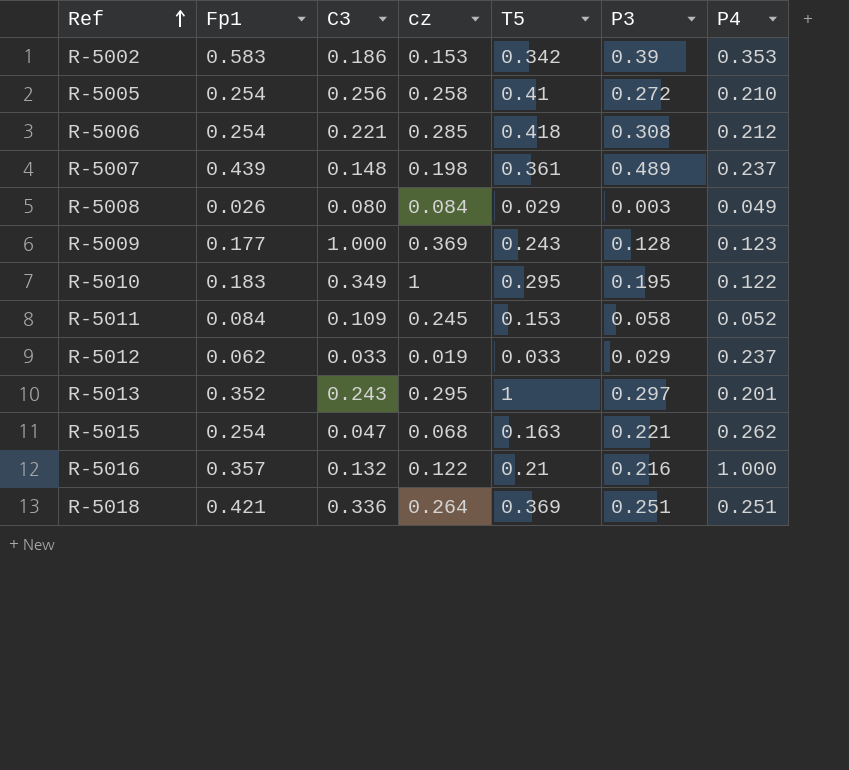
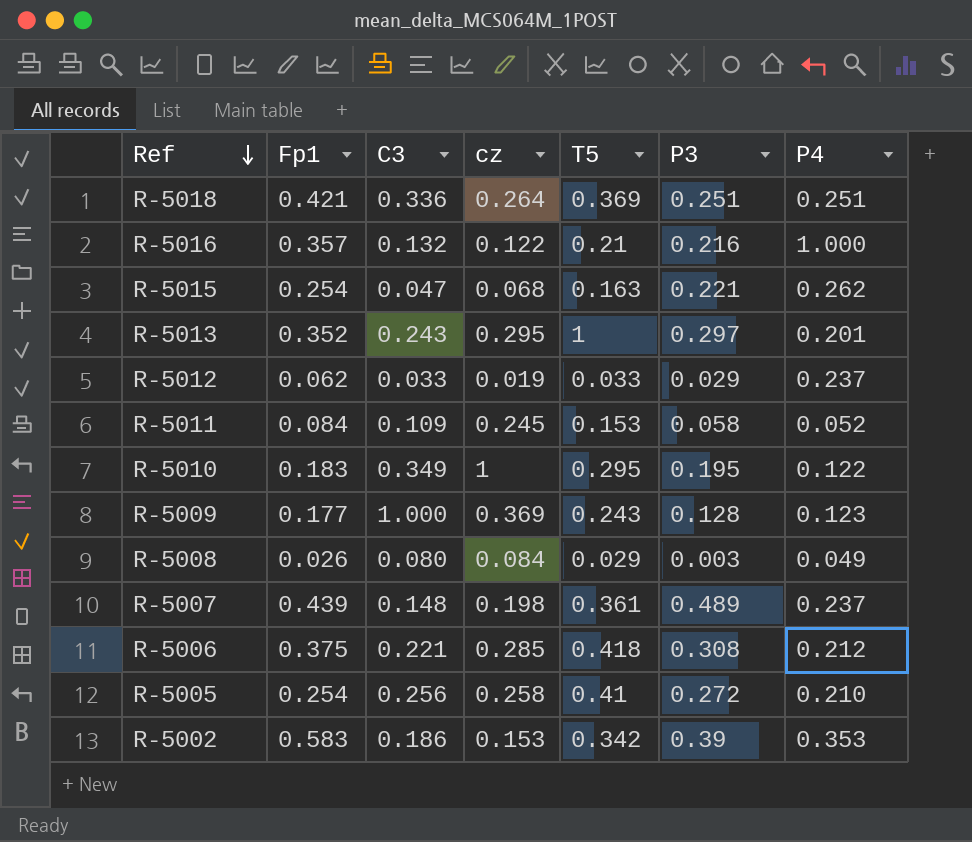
row order: Ref ascending -> Ref descending
R-5006 | Fp1: 0.254 -> 0.375

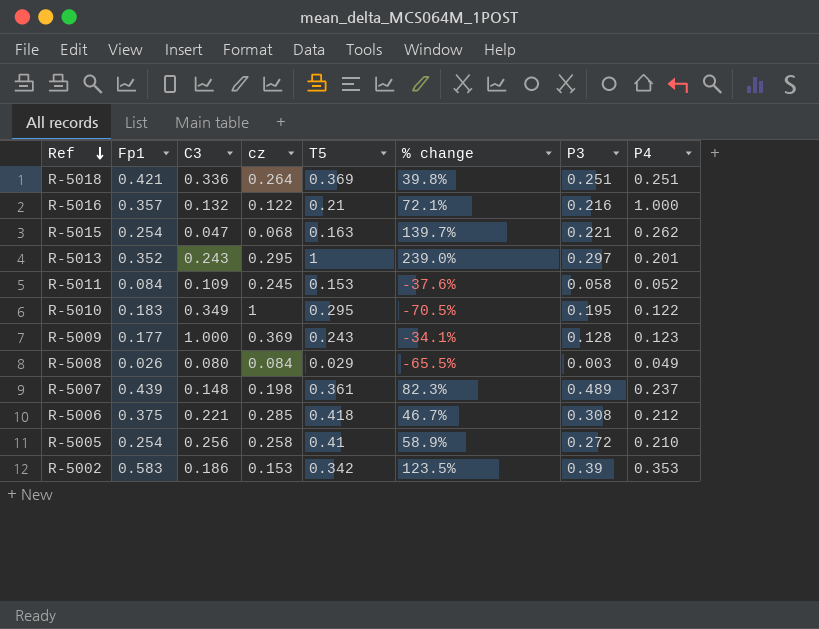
column % change | formula: none -> ([T5] - [cz]) / [cz]
row R-5012: 0.062 | 0.033 | 0.019 | 0.033 | 0.029 | 0.237 -> none

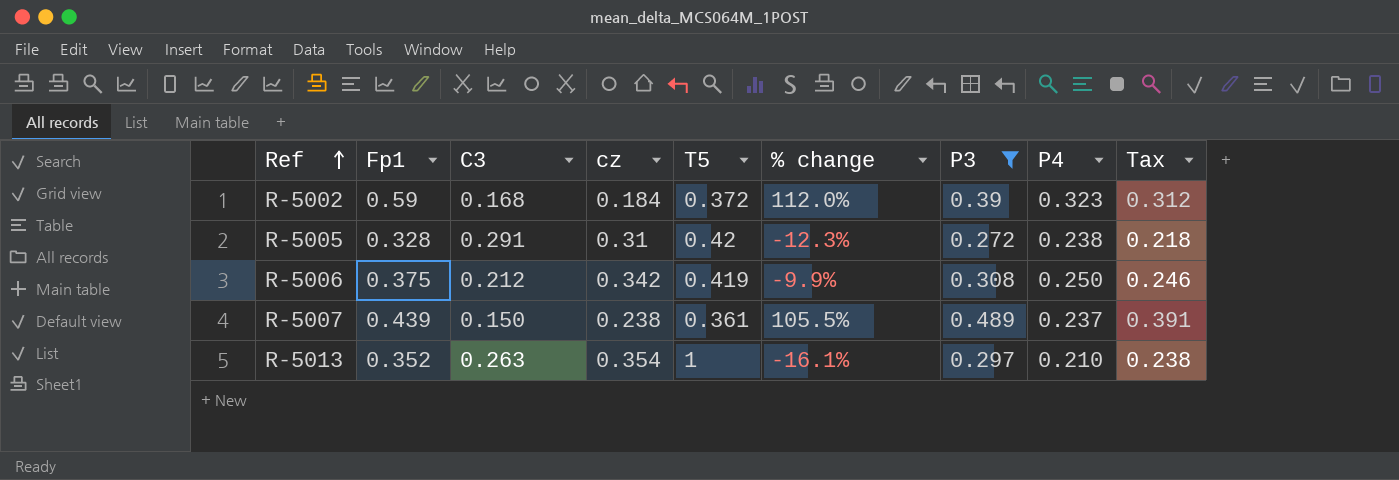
filter: none -> P3 >= 0.272
row order: Ref descending -> Ref ascending
column % change | formula: ([T5] - [cz]) / [cz] -> ([P3] - [cz]) / [cz]
column Tax | formula: none -> [P3] * 0.8
R-5002 | Fp1: 0.583 -> 0.59
R-5002 | C3: 0.186 -> 0.168
R-5002 | cz: 0.153 -> 0.184
R-5002 | T5: 0.342 -> 0.372
R-5002 | P4: 0.353 -> 0.323
R-5005 | Fp1: 0.254 -> 0.328
R-5005 | C3: 0.256 -> 0.291
R-5005 | cz: 0.258 -> 0.31
R-5005 | T5: 0.41 -> 0.42
R-5005 | P4: 0.210 -> 0.238
R-5006 | C3: 0.221 -> 0.212
R-5006 | cz: 0.285 -> 0.342
R-5006 | T5: 0.418 -> 0.419
R-5006 | P4: 0.212 -> 0.250
R-5007 | C3: 0.148 -> 0.150
R-5007 | cz: 0.198 -> 0.238
R-5013 | C3: 0.243 -> 0.263
R-5013 | cz: 0.295 -> 0.354
R-5013 | P4: 0.201 -> 0.210

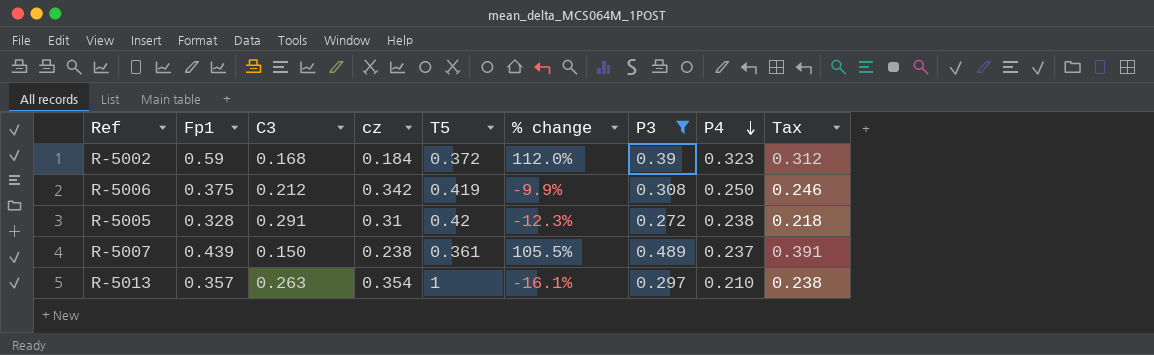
row order: Ref ascending -> P4 descending
R-5013 | Fp1: 0.352 -> 0.357

